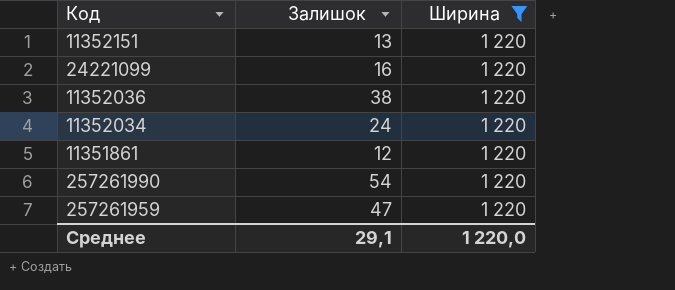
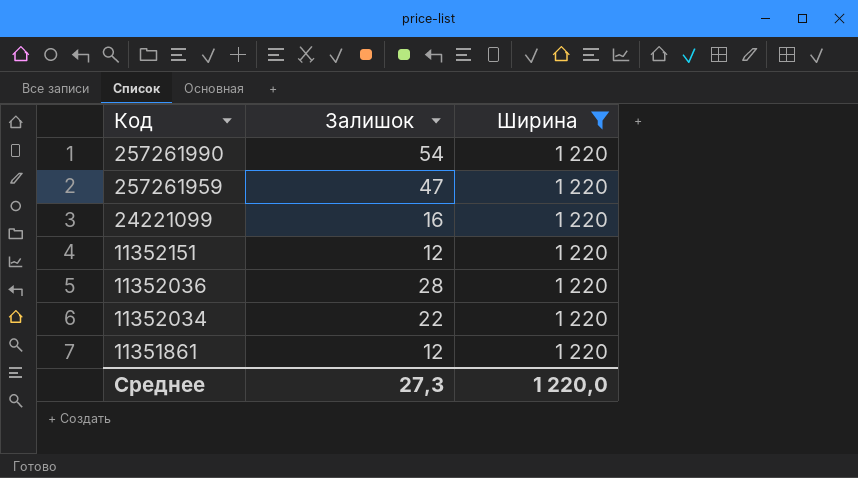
row order: none -> Код descending
11352151 | Залишок: 13 -> 12
11352036 | Залишок: 38 -> 28
11352034 | Залишок: 24 -> 22
Среднее | Залишок: 29,1 -> 27,3

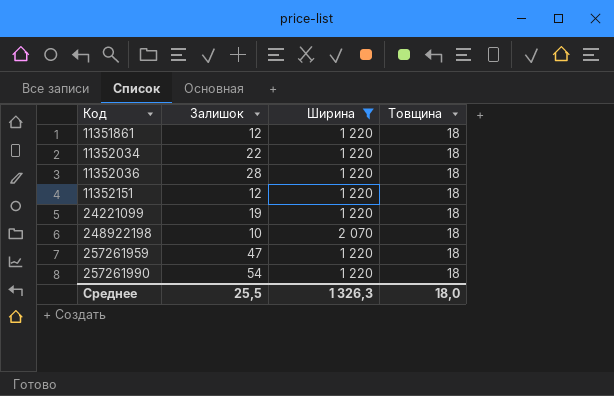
row order: Код descending -> Код ascending
column Товщина | position: none -> 4
24221099 | Залишок: 16 -> 19
row 248922198: none -> 10 | 2 070 | 18
Среднее | Залишок: 27,3 -> 25,5
Среднее | Ширина: 1 220,0 -> 1 326,3

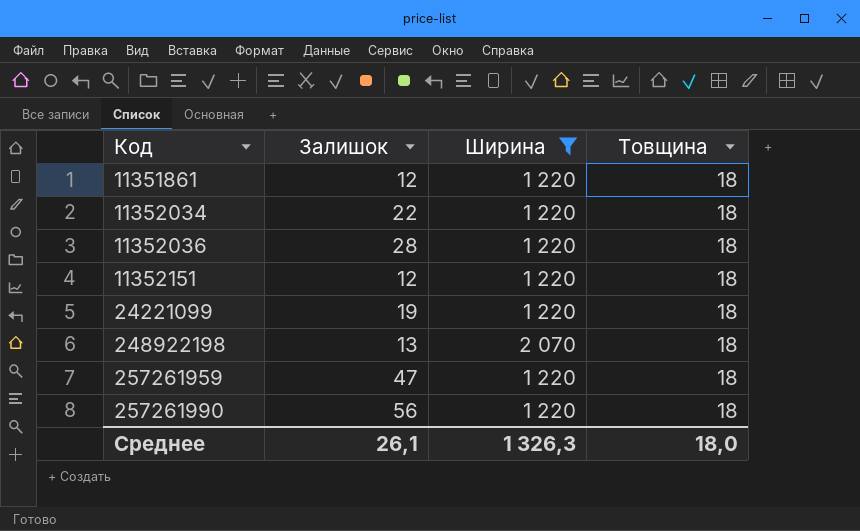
248922198 | Залишок: 10 -> 13
257261990 | Залишок: 54 -> 56
Среднее | Залишок: 25,5 -> 26,1

